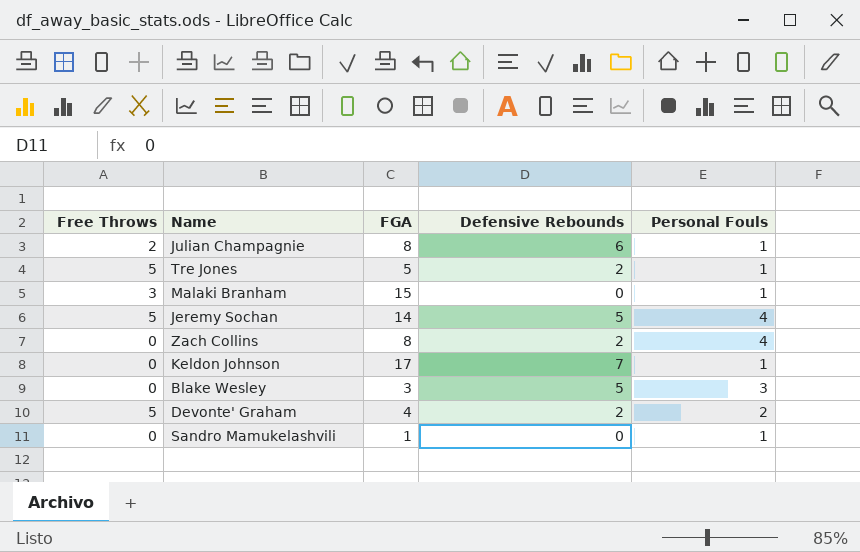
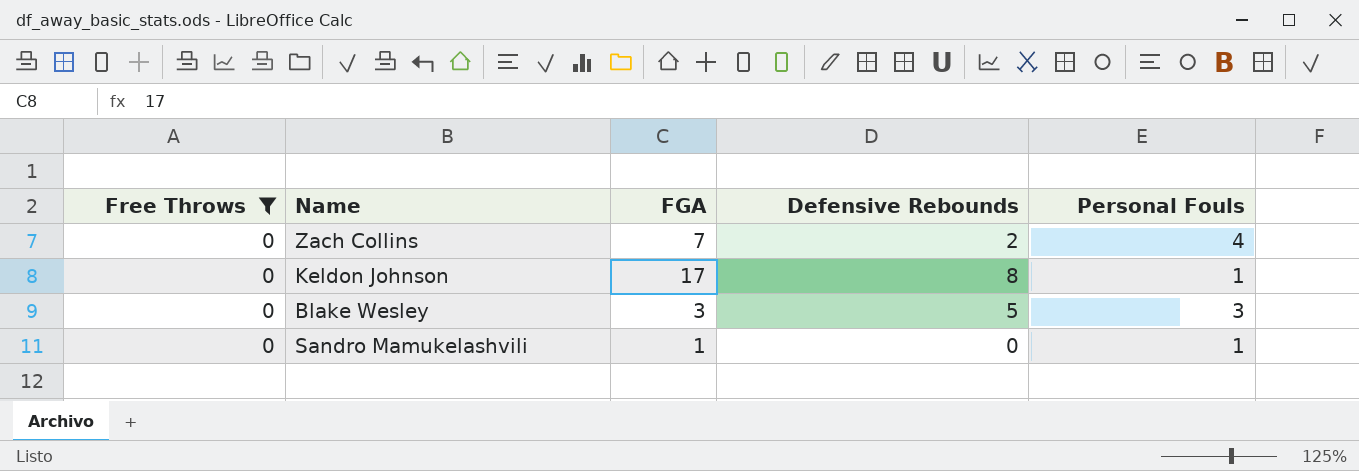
filter: none -> Free Throws = 0
Zach Collins | FGA: 8 -> 7
Keldon Johnson | Defensive Rebounds: 7 -> 8

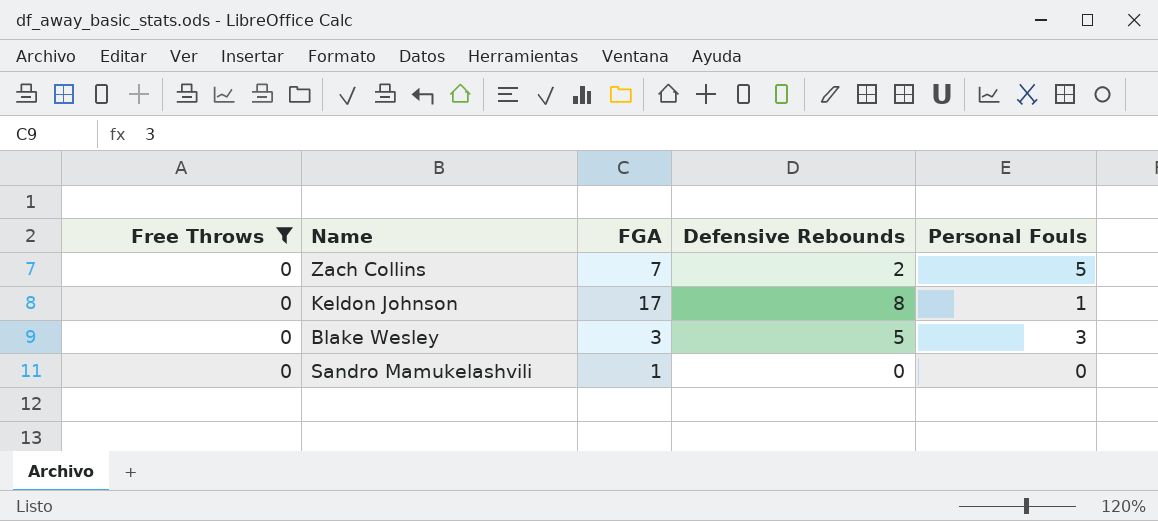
Zach Collins | Personal Fouls: 4 -> 5
Sandro Mamukelashvili | Personal Fouls: 1 -> 0

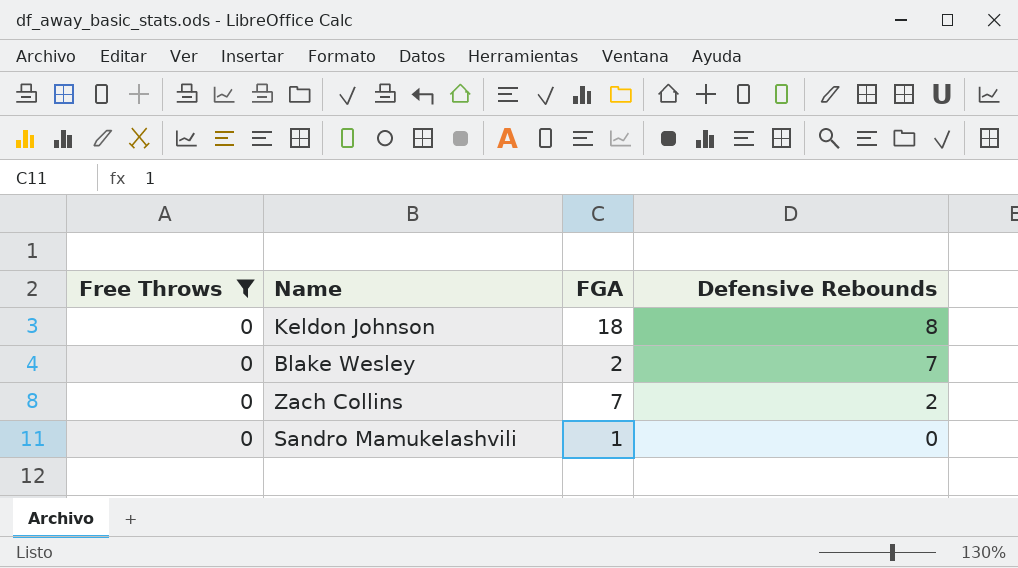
row order: none -> Defensive Rebounds descending
column Personal Fouls | position: 5 -> none
Keldon Johnson | FGA: 17 -> 18
Blake Wesley | FGA: 3 -> 2
Blake Wesley | Defensive Rebounds: 5 -> 7

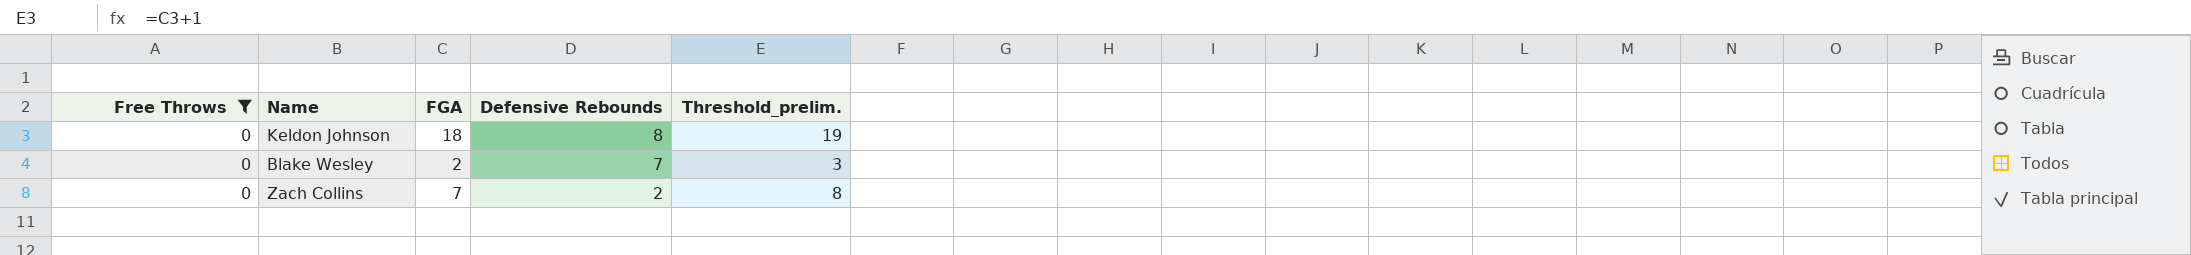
column Threshold_prelim. | formula: none -> [FGA] + 1
row Sandro Mamukelashvili: 0 | 1 | 0 -> none

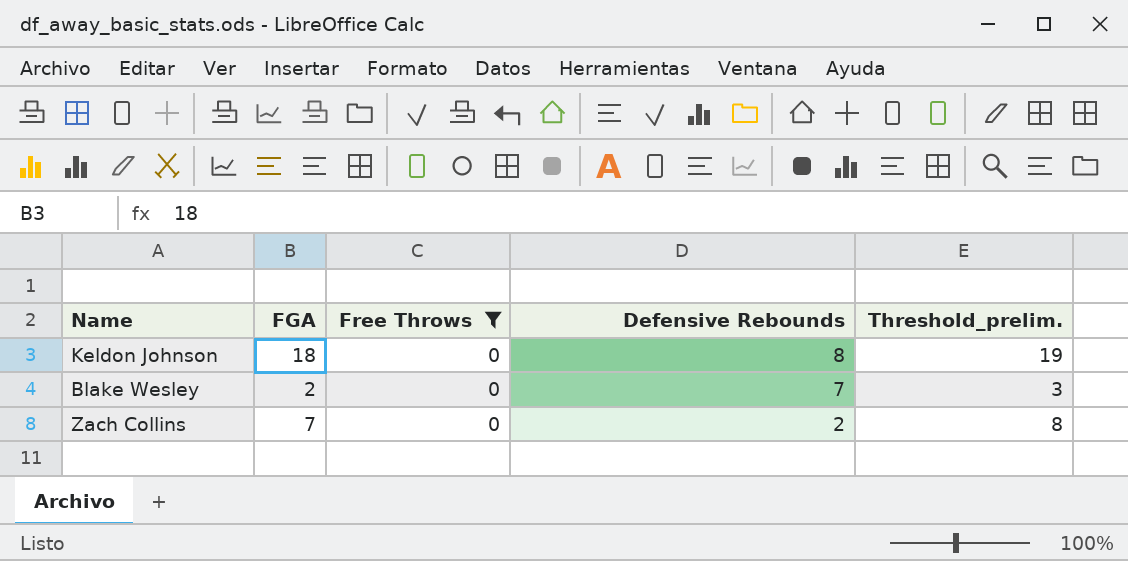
column Free Throws | position: 1 -> 3

